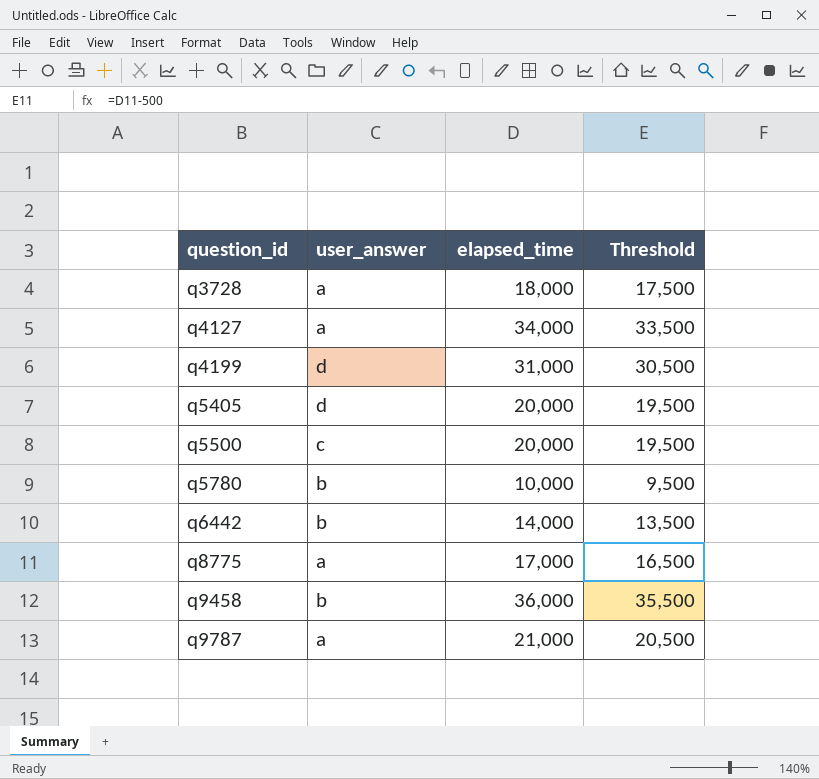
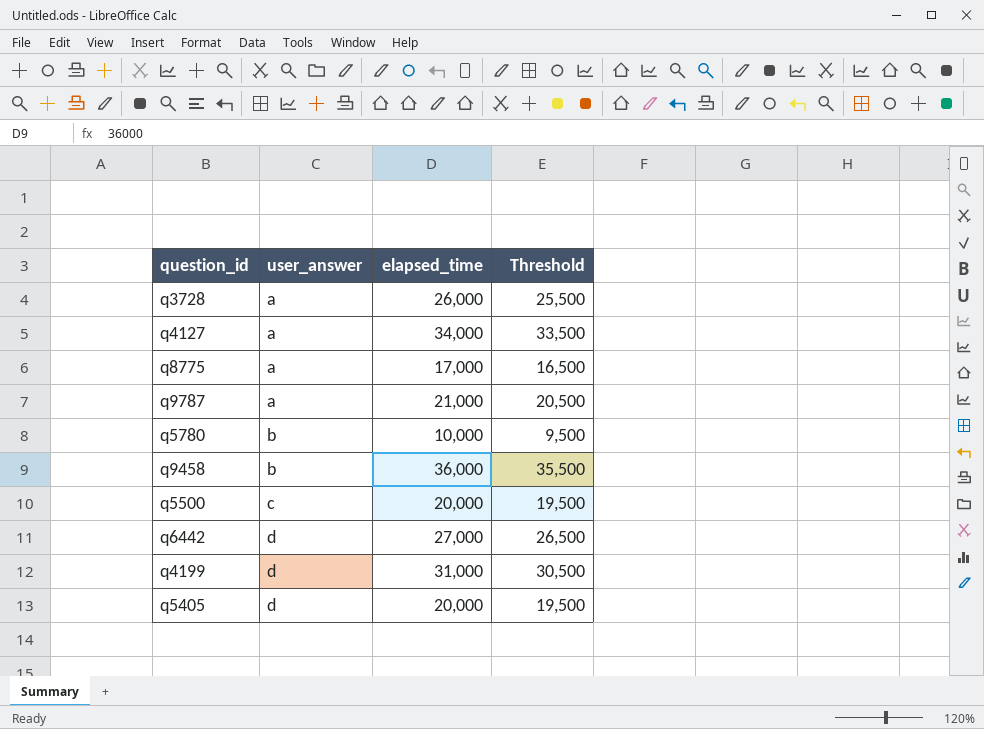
row order: question_id ascending -> user_answer ascending
q3728 | elapsed_time: 18,000 -> 26,000
q3728 | Threshold: 17,500 -> 25,500
q6442 | user_answer: b -> d
q6442 | elapsed_time: 14,000 -> 27,000
q6442 | Threshold: 13,500 -> 26,500

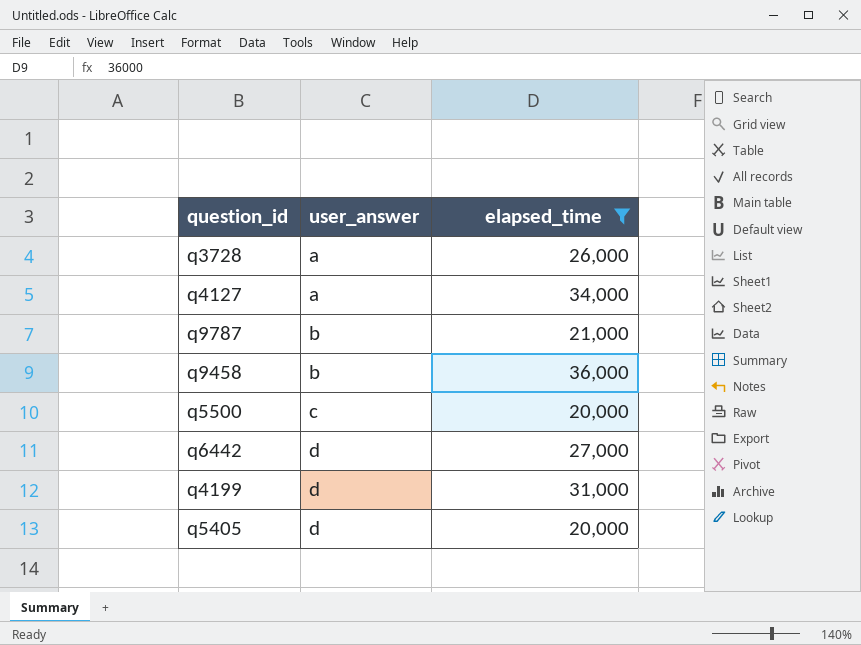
filter: none -> elapsed_time >= 20,000
column Threshold | formula: [elapsed_time] - 500 -> none
q9787 | user_answer: a -> b

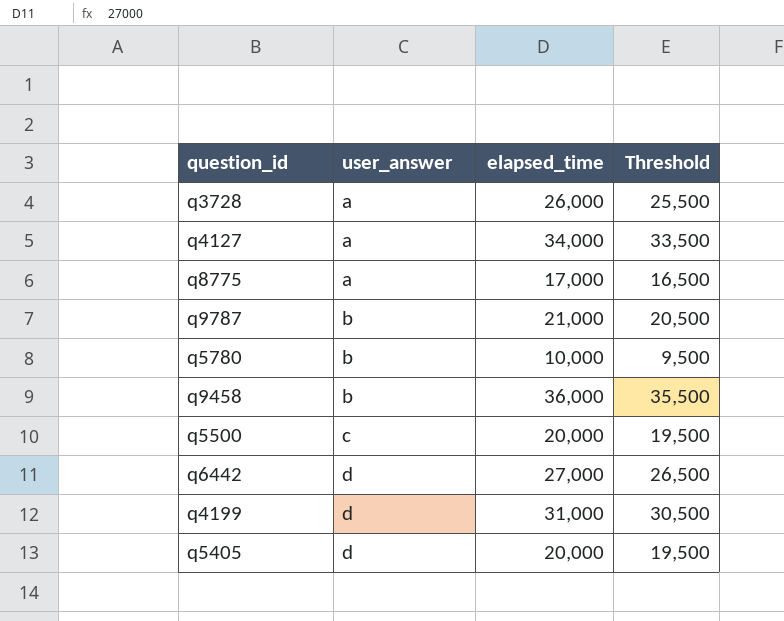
filter: elapsed_time >= 20,000 -> none
column Threshold | formula: none -> [elapsed_time] - 500

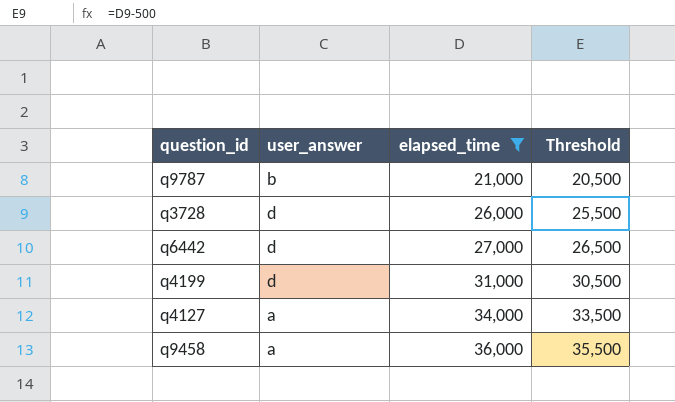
filter: none -> elapsed_time >= 21,000
row order: user_answer ascending -> elapsed_time ascending
q3728 | user_answer: a -> d
q9458 | user_answer: b -> a

